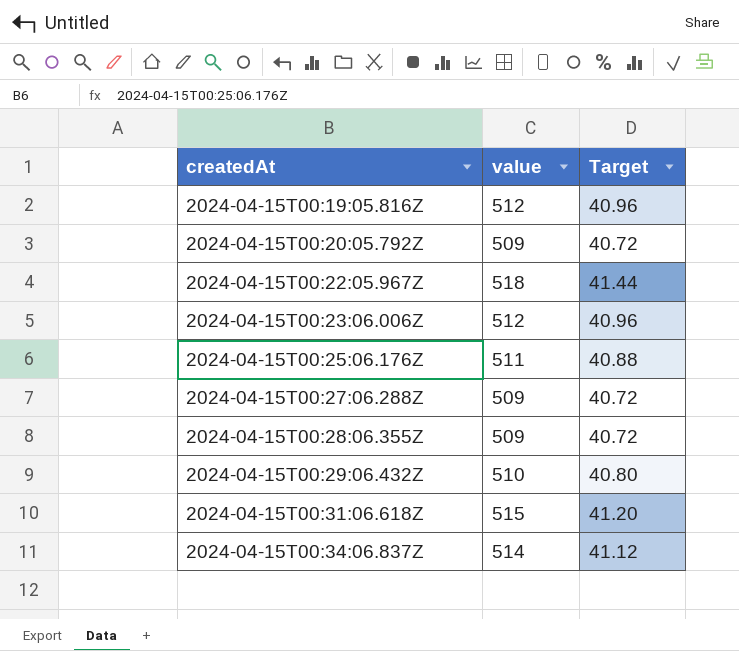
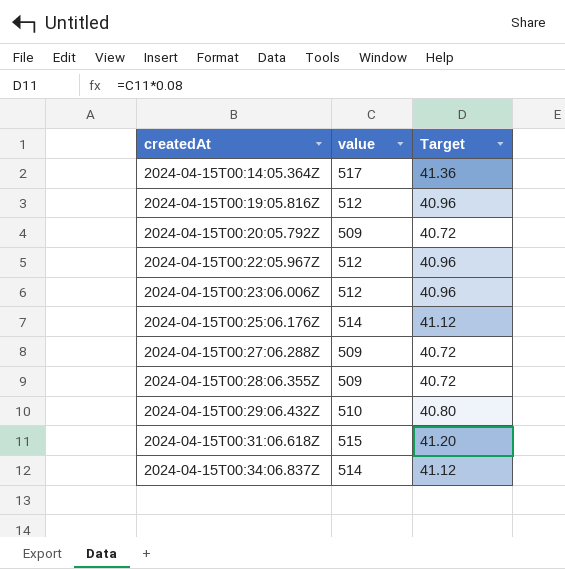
row 2024-04-15T00:14:05.364Z: none -> 517 | 41.36
2024-04-15T00:22:05.967Z | value: 518 -> 512
2024-04-15T00:22:05.967Z | Target: 41.44 -> 40.96
2024-04-15T00:25:06.176Z | value: 511 -> 514
2024-04-15T00:25:06.176Z | Target: 40.88 -> 41.12

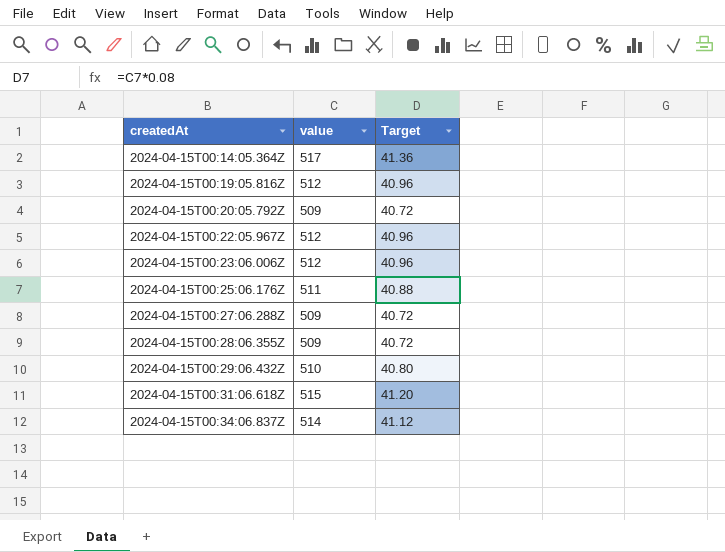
2024-04-15T00:25:06.176Z | value: 514 -> 511
2024-04-15T00:25:06.176Z | Target: 41.12 -> 40.88

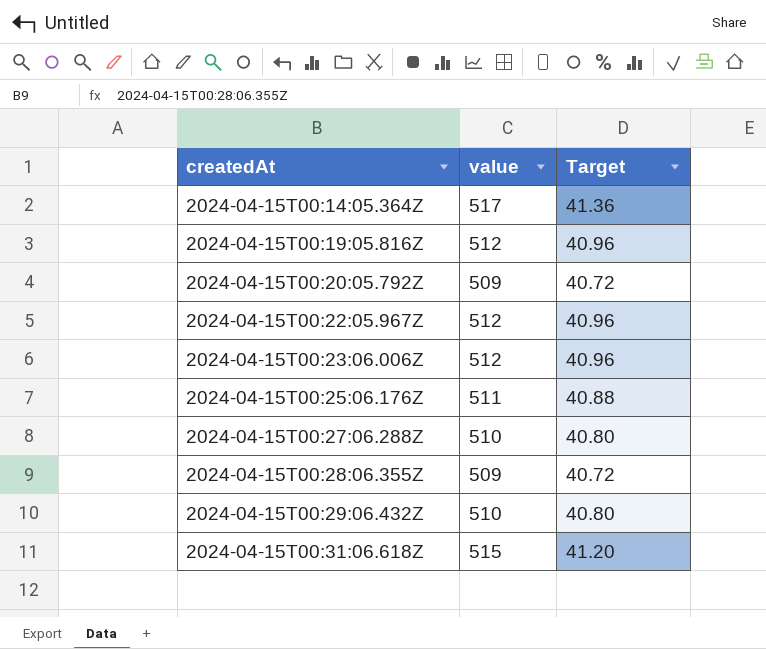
row 2024-04-15T00:34:06.837Z: 514 | 41.12 -> none
2024-04-15T00:27:06.288Z | value: 509 -> 510
2024-04-15T00:27:06.288Z | Target: 40.72 -> 40.80

